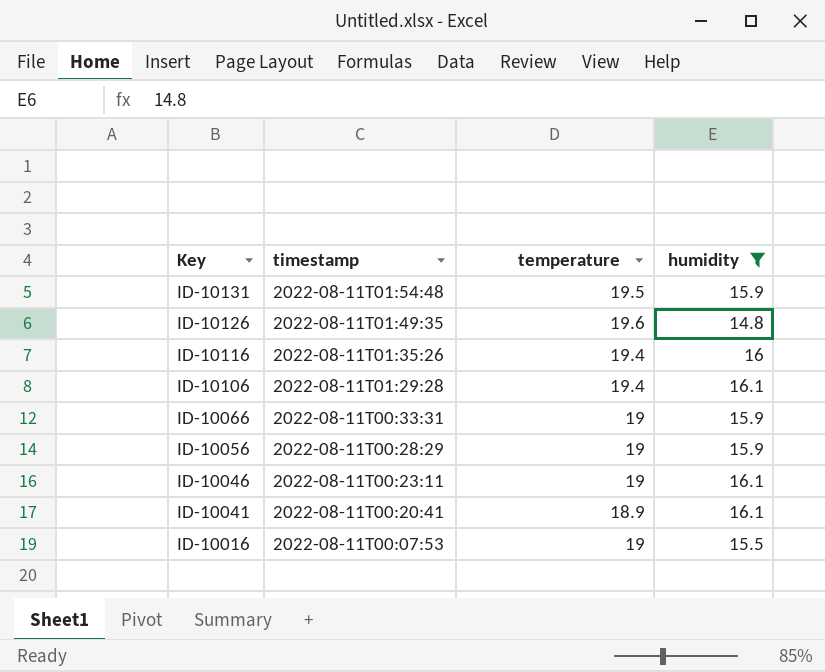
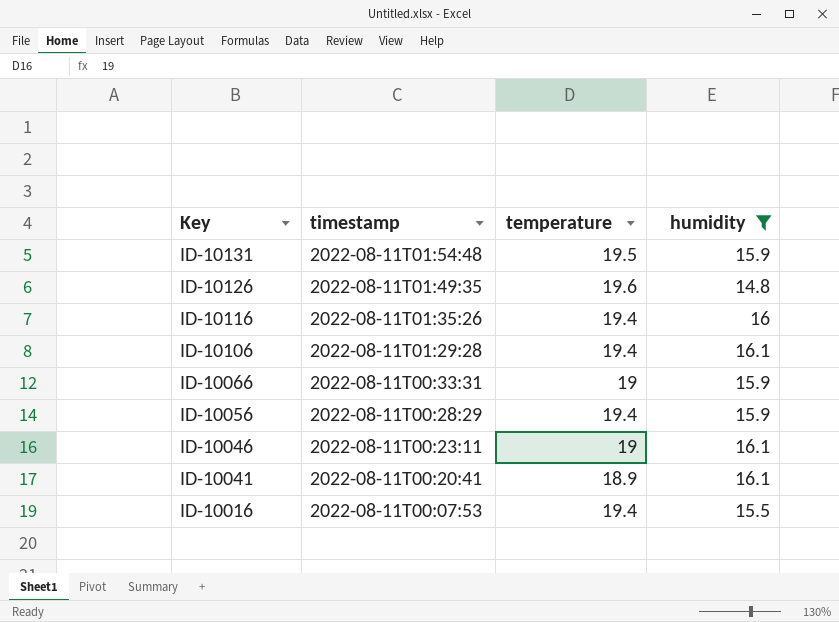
ID-10056 | temperature: 19 -> 19.4
ID-10016 | temperature: 19 -> 19.4

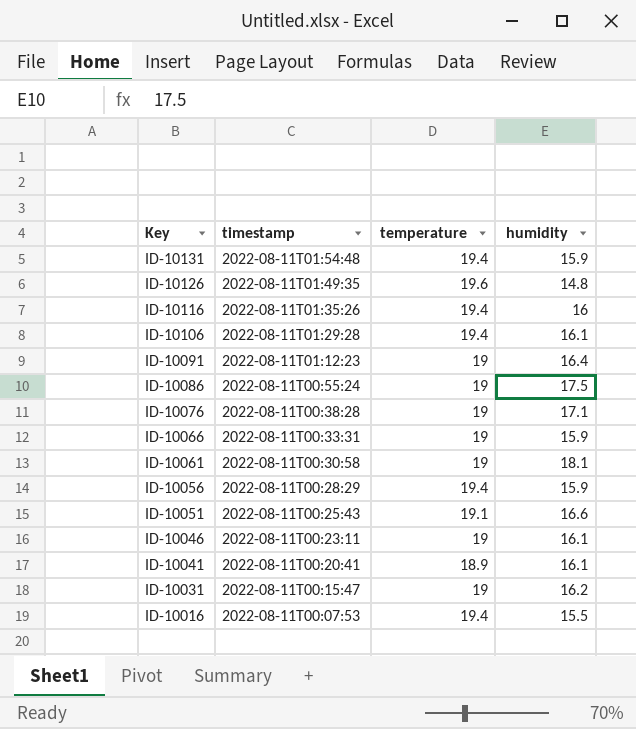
filter: humidity <= 16.1 -> none
ID-10131 | temperature: 19.5 -> 19.4

